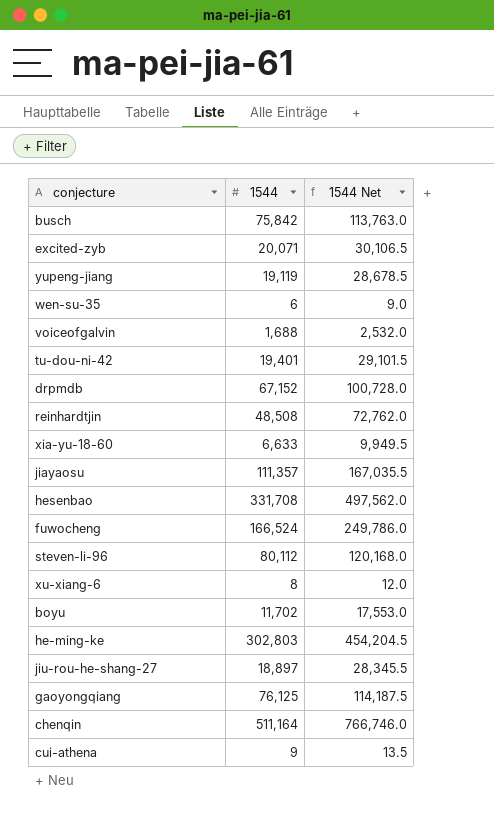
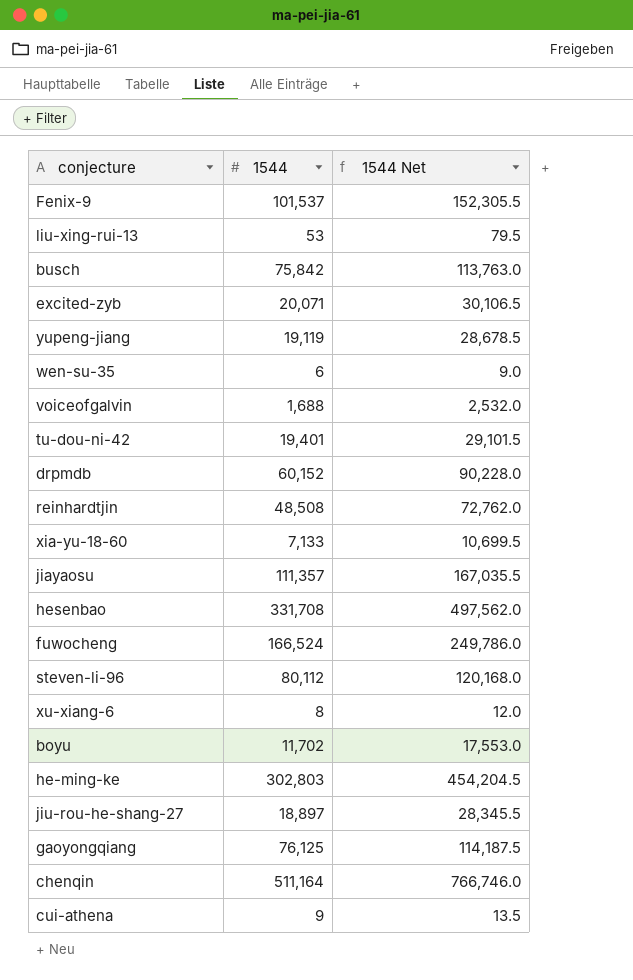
row Fenix-9: none -> 101,537 | 152,305.5
row liu-xing-rui-13: none -> 53 | 79.5
drpmdb | 1544: 67,152 -> 60,152
drpmdb | 1544 Net: 100,728.0 -> 90,228.0
xia-yu-18-60 | 1544: 6,633 -> 7,133
xia-yu-18-60 | 1544 Net: 9,949.5 -> 10,699.5

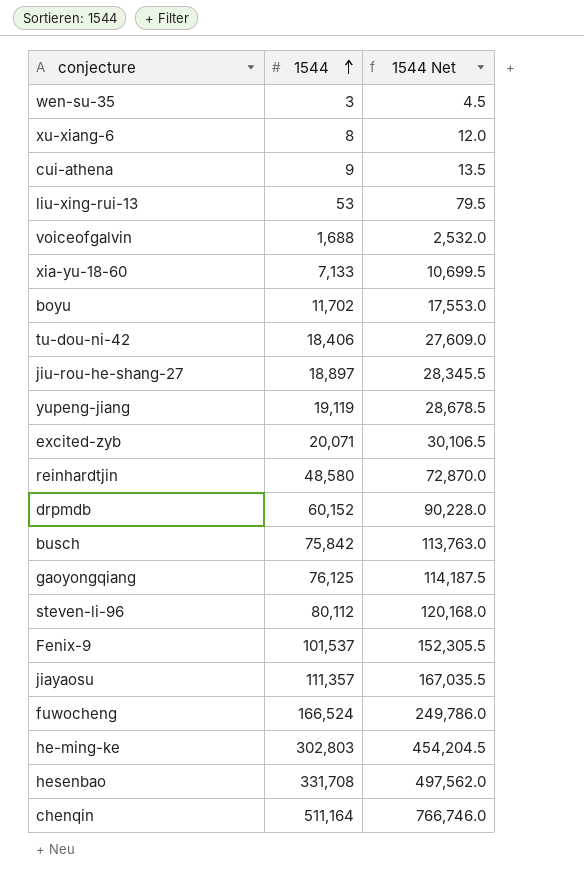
row order: none -> 1544 ascending
wen-su-35 | 1544: 6 -> 3
wen-su-35 | 1544 Net: 9.0 -> 4.5
tu-dou-ni-42 | 1544: 19,401 -> 18,406
tu-dou-ni-42 | 1544 Net: 29,101.5 -> 27,609.0
reinhardtjin | 1544: 48,508 -> 48,580
reinhardtjin | 1544 Net: 72,762.0 -> 72,870.0

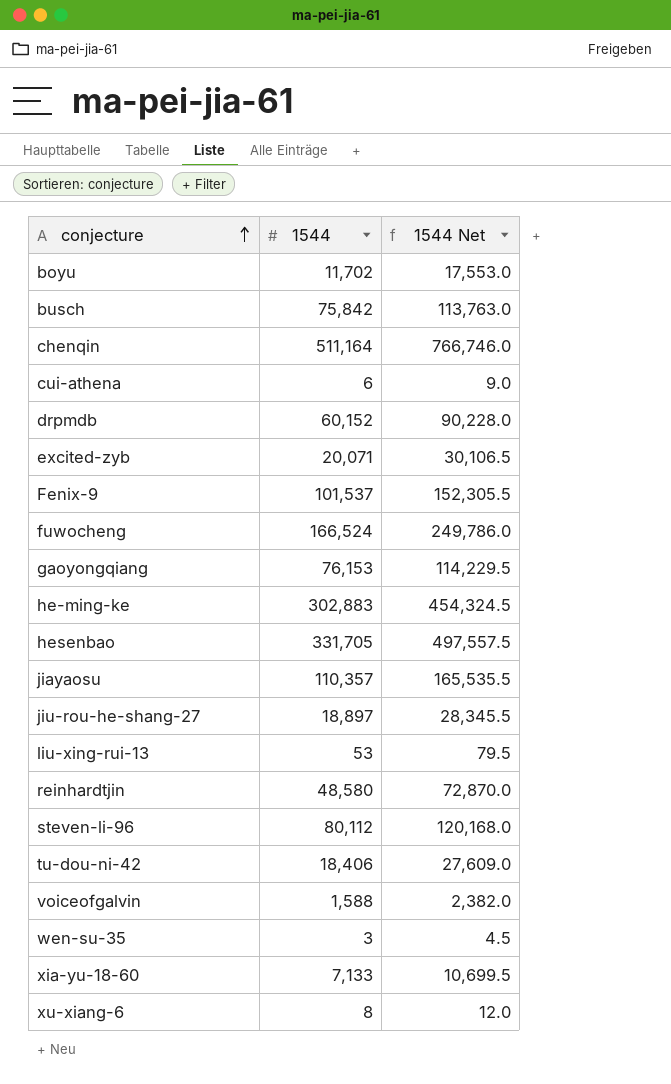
row order: 1544 ascending -> conjecture ascending
row yupeng-jiang: 19,119 | 28,678.5 -> none
cui-athena | 1544: 9 -> 6
cui-athena | 1544 Net: 13.5 -> 9.0
gaoyongqiang | 1544: 76,125 -> 76,153
gaoyongqiang | 1544 Net: 114,187.5 -> 114,229.5
he-ming-ke | 1544: 302,803 -> 302,883
he-ming-ke | 1544 Net: 454,204.5 -> 454,324.5
hesenbao | 1544: 331,708 -> 331,705
hesenbao | 1544 Net: 497,562.0 -> 497,557.5
jiayaosu | 1544: 111,357 -> 110,357
jiayaosu | 1544 Net: 167,035.5 -> 165,535.5
voiceofgalvin | 1544: 1,688 -> 1,588
voiceofgalvin | 1544 Net: 2,532.0 -> 2,382.0

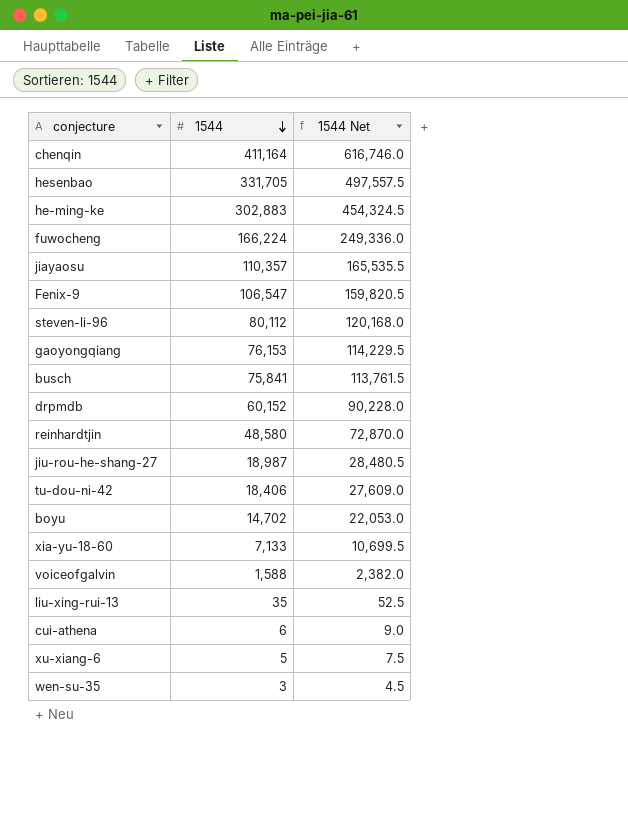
row order: conjecture ascending -> 1544 descending
row excited-zyb: 20,071 | 30,106.5 -> none
chenqin | 1544: 511,164 -> 411,164
chenqin | 1544 Net: 766,746.0 -> 616,746.0
fuwocheng | 1544: 166,524 -> 166,224
fuwocheng | 1544 Net: 249,786.0 -> 249,336.0
Fenix-9 | 1544: 101,537 -> 106,547
Fenix-9 | 1544 Net: 152,305.5 -> 159,820.5
busch | 1544: 75,842 -> 75,841
busch | 1544 Net: 113,763.0 -> 113,761.5
jiu-rou-he-shang-27 | 1544: 18,897 -> 18,987
jiu-rou-he-shang-27 | 1544 Net: 28,345.5 -> 28,480.5
boyu | 1544: 11,702 -> 14,702
boyu | 1544 Net: 17,553.0 -> 22,053.0
liu-xing-rui-13 | 1544: 53 -> 35
liu-xing-rui-13 | 1544 Net: 79.5 -> 52.5
xu-xiang-6 | 1544: 8 -> 5
xu-xiang-6 | 1544 Net: 12.0 -> 7.5

